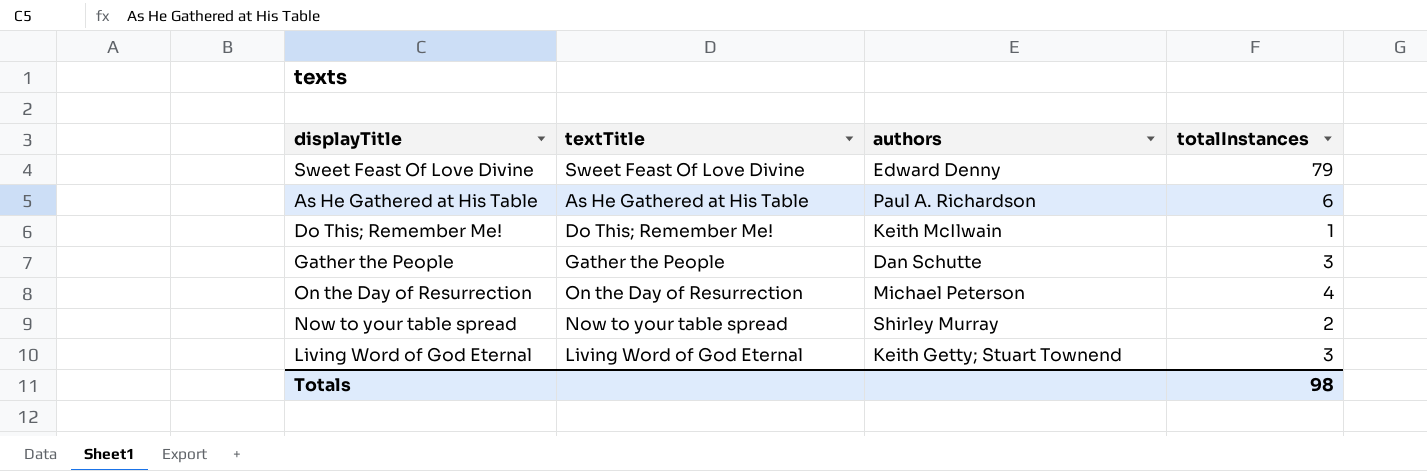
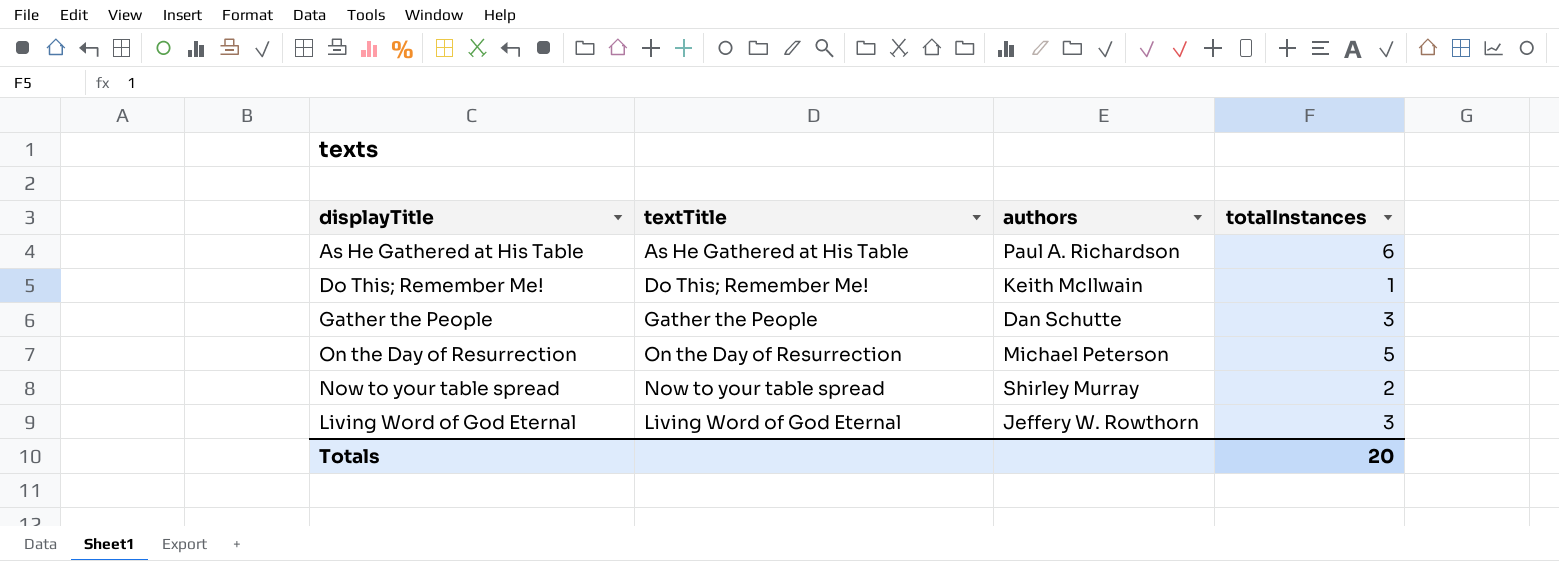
row Sweet Feast Of Love Divine: Sweet Feast Of Love Divine | Edward Denny | 79 -> none
On the Day of Resurrection | totalInstances: 4 -> 5
Living Word of God Eternal | authors: Keith Getty; Stuart Townend -> Jeffery W. Rowthorn
Totals | totalInstances: 98 -> 20

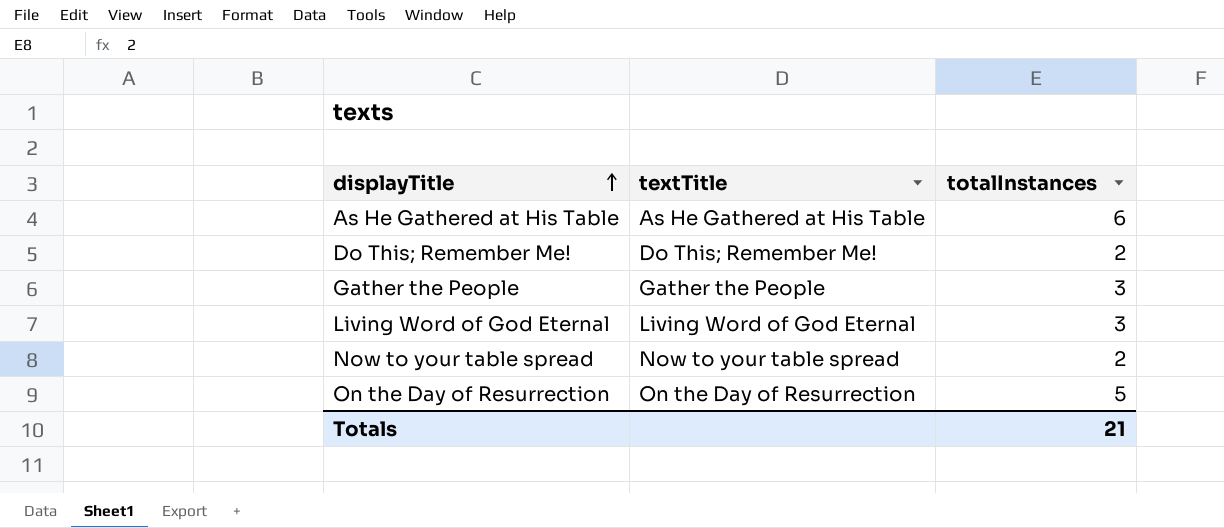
row order: none -> displayTitle ascending
column authors | position: 3 -> none
Do This; Remember Me! | totalInstances: 1 -> 2
Totals | totalInstances: 20 -> 21

